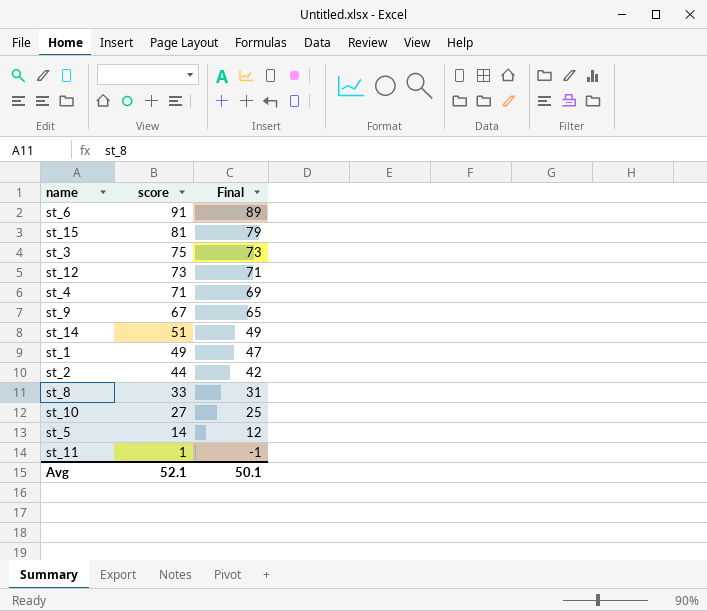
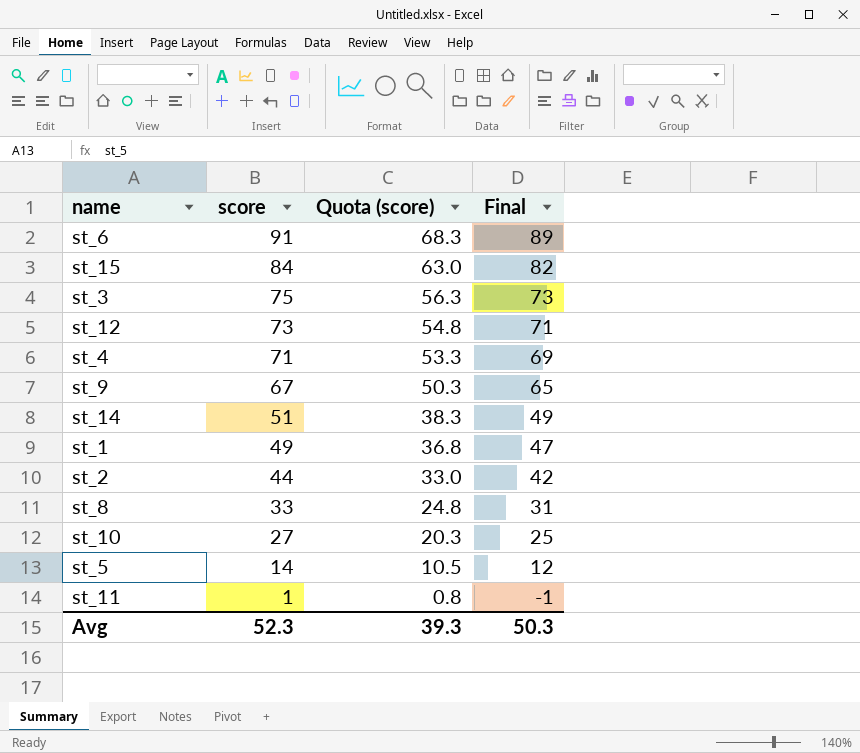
column Quota (score) | formula: none -> [score] * 0.75
st_15 | score: 81 -> 84
st_15 | Final: 79 -> 82
Avg | score: 52.1 -> 52.3
Avg | Final: 50.1 -> 50.3

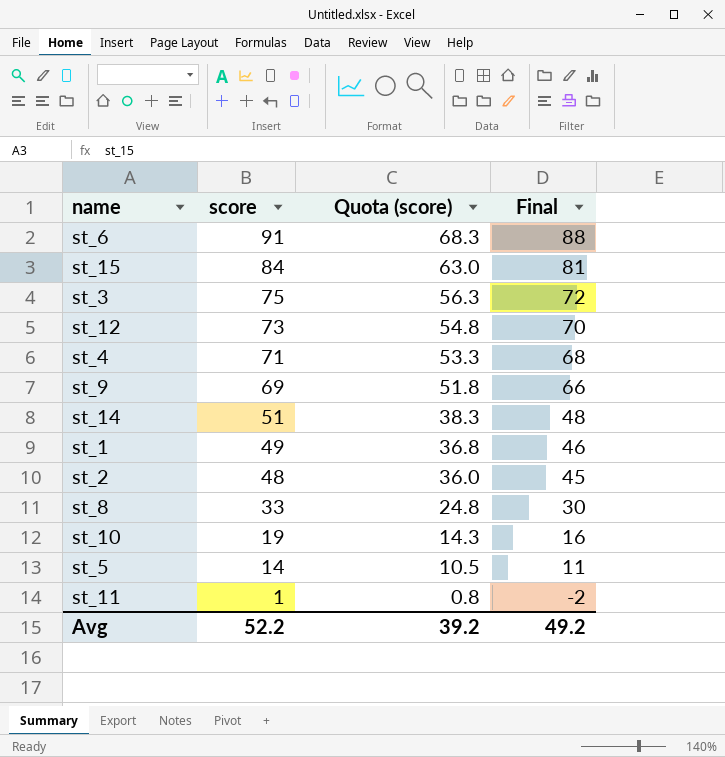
column Final | formula: [score] - 2 -> [score] - 3
st_9 | score: 67 -> 69
st_9 | Quota (score): 50.3 -> 51.8
st_2 | score: 44 -> 48
st_2 | Quota (score): 33.0 -> 36.0
st_10 | score: 27 -> 19
st_10 | Quota (score): 20.3 -> 14.3
Avg | score: 52.3 -> 52.2
Avg | Quota (score): 39.3 -> 39.2
Avg | Final: 50.3 -> 49.2

